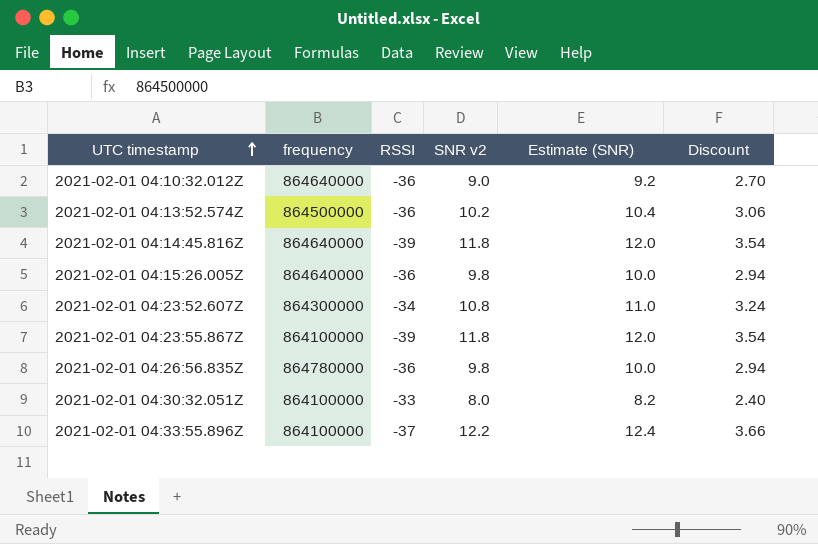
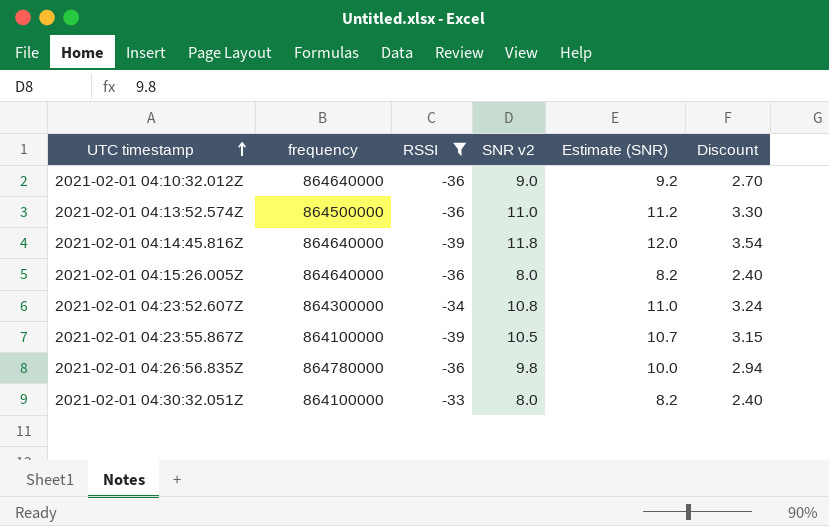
filter: none -> RSSI != -37
2021-02-01 04:13:52.574Z | SNR v2: 10.2 -> 11.0
2021-02-01 04:13:52.574Z | Estimate (SNR): 10.4 -> 11.2
2021-02-01 04:13:52.574Z | Discount: 3.06 -> 3.30
2021-02-01 04:15:26.005Z | SNR v2: 9.8 -> 8.0
2021-02-01 04:15:26.005Z | Estimate (SNR): 10.0 -> 8.2
2021-02-01 04:15:26.005Z | Discount: 2.94 -> 2.40
2021-02-01 04:23:55.867Z | SNR v2: 11.8 -> 10.5
2021-02-01 04:23:55.867Z | Estimate (SNR): 12.0 -> 10.7
2021-02-01 04:23:55.867Z | Discount: 3.54 -> 3.15

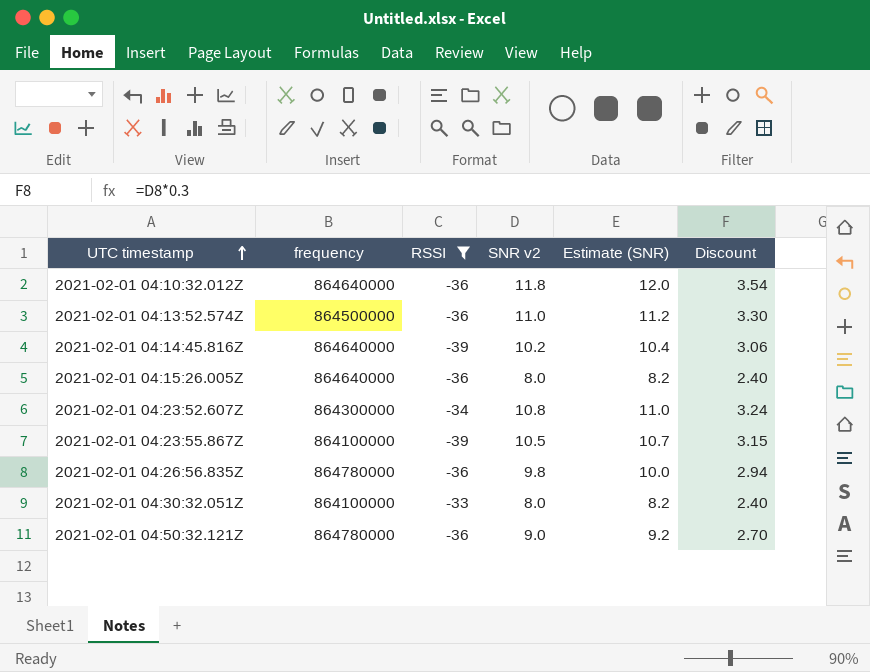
2021-02-01 04:10:32.012Z | SNR v2: 9.0 -> 11.8
2021-02-01 04:10:32.012Z | Estimate (SNR): 9.2 -> 12.0
2021-02-01 04:10:32.012Z | Discount: 2.70 -> 3.54
2021-02-01 04:14:45.816Z | SNR v2: 11.8 -> 10.2
2021-02-01 04:14:45.816Z | Estimate (SNR): 12.0 -> 10.4
2021-02-01 04:14:45.816Z | Discount: 3.54 -> 3.06
row 2021-02-01 04:50:32.121Z: none -> 864780000 | -36 | 9.0 | 9.2 | 2.70

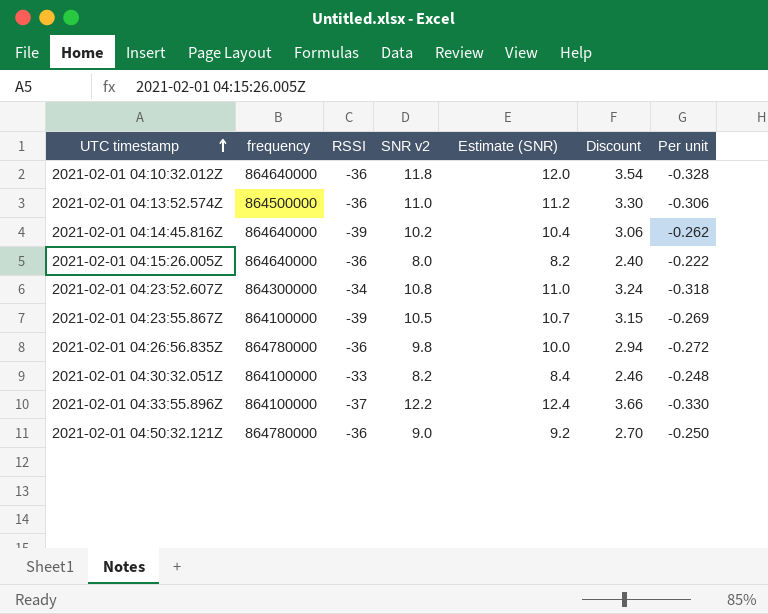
filter: RSSI != -37 -> none
column Per unit | formula: none -> [SNR v2] / [RSSI]
2021-02-01 04:30:32.051Z | SNR v2: 8.0 -> 8.2
2021-02-01 04:30:32.051Z | Estimate (SNR): 8.2 -> 8.4
2021-02-01 04:30:32.051Z | Discount: 2.40 -> 2.46

